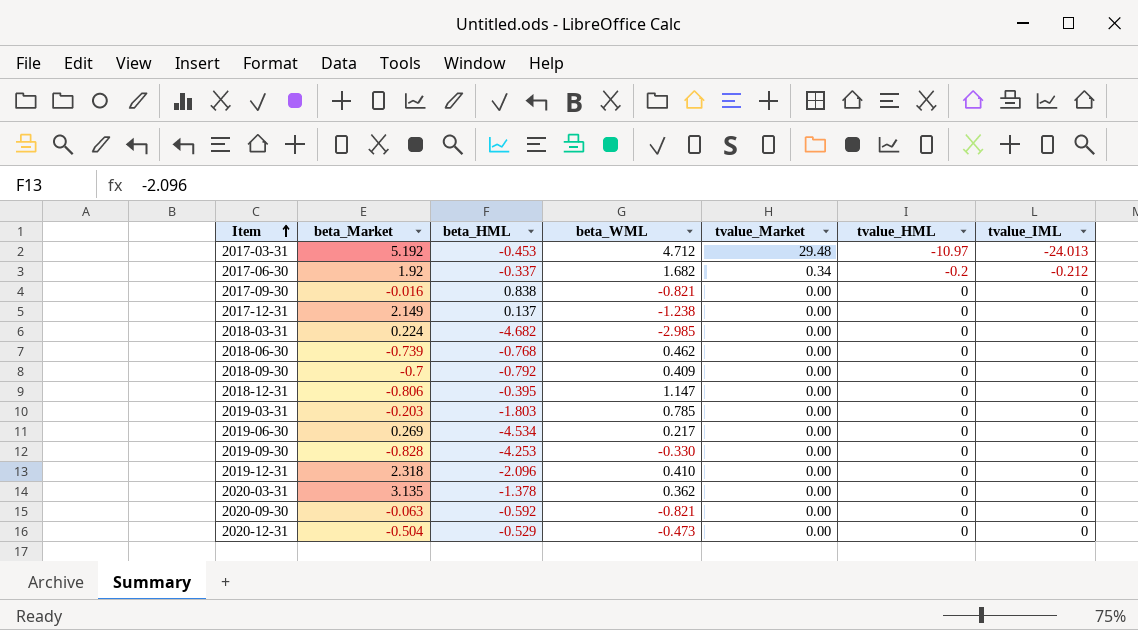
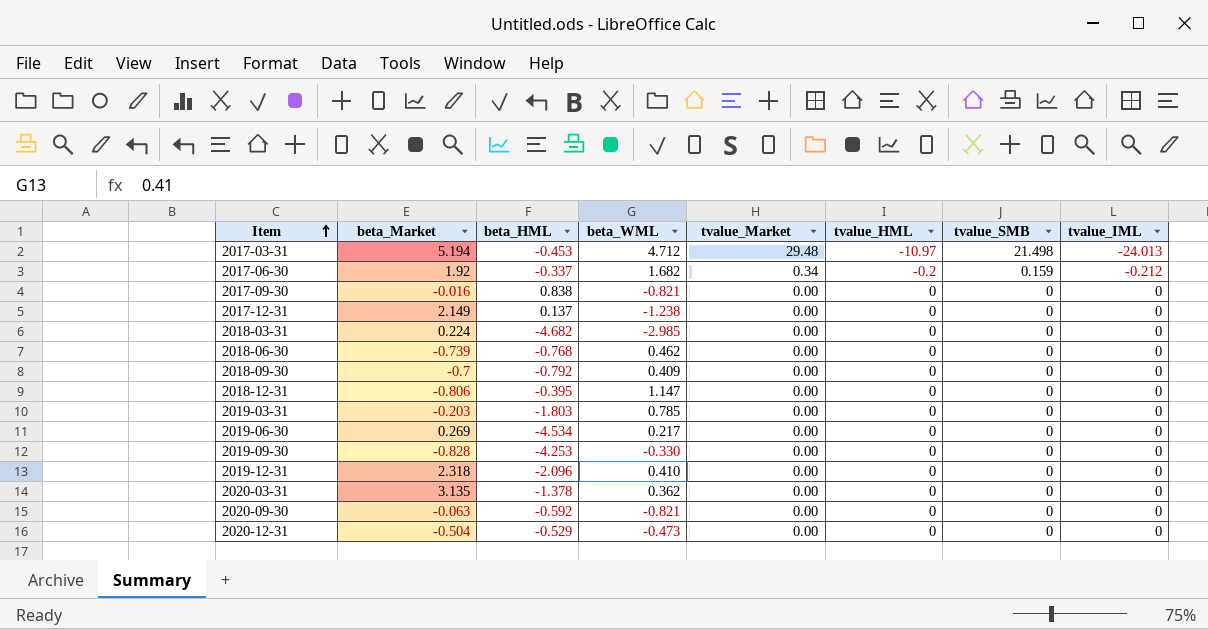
column tvalue_SMB | position: none -> 7
2017-03-31 | beta_Market: 5.192 -> 5.194

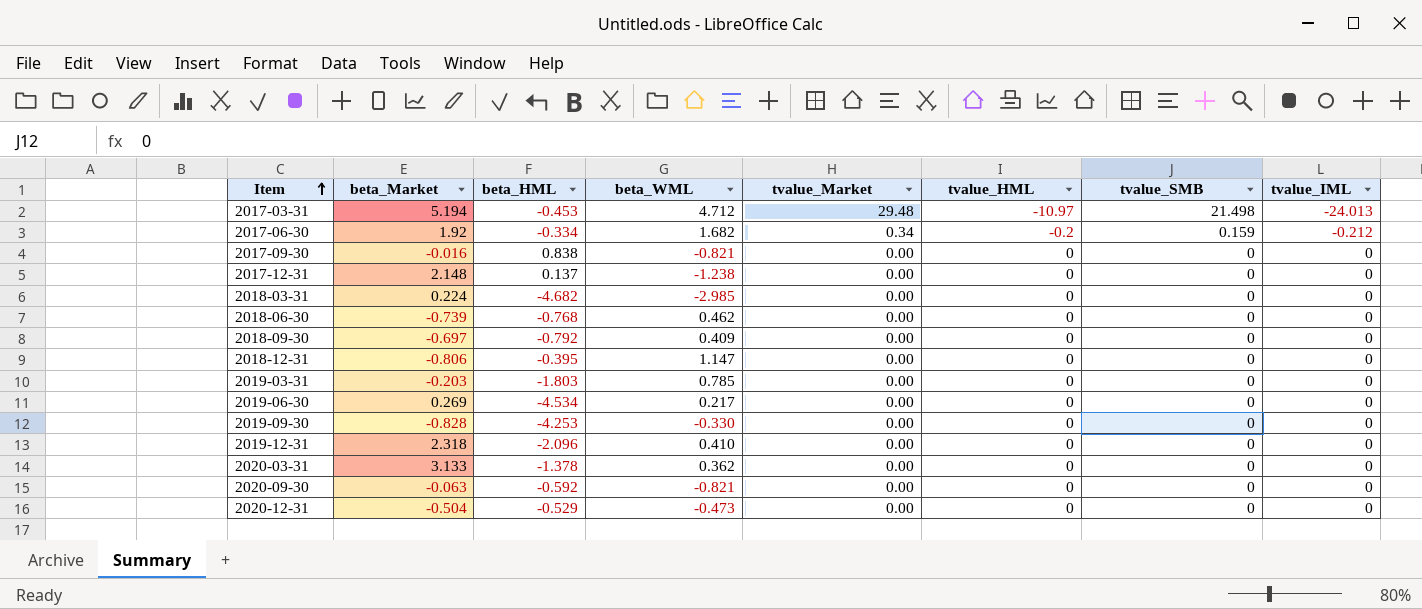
2017-06-30 | beta_HML: -0.337 -> -0.334
2017-12-31 | beta_Market: 2.149 -> 2.148
2018-09-30 | beta_Market: -0.7 -> -0.697
2020-03-31 | beta_Market: 3.135 -> 3.133

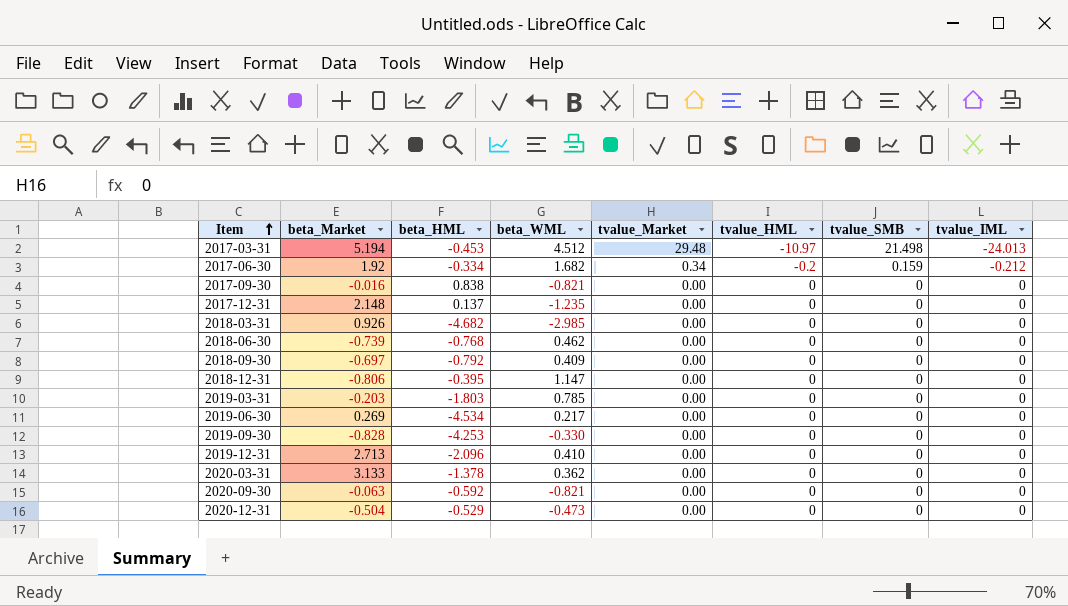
2017-03-31 | beta_WML: 4.712 -> 4.512
2017-12-31 | beta_WML: -1.238 -> -1.235
2018-03-31 | beta_Market: 0.224 -> 0.926
2019-12-31 | beta_Market: 2.318 -> 2.713

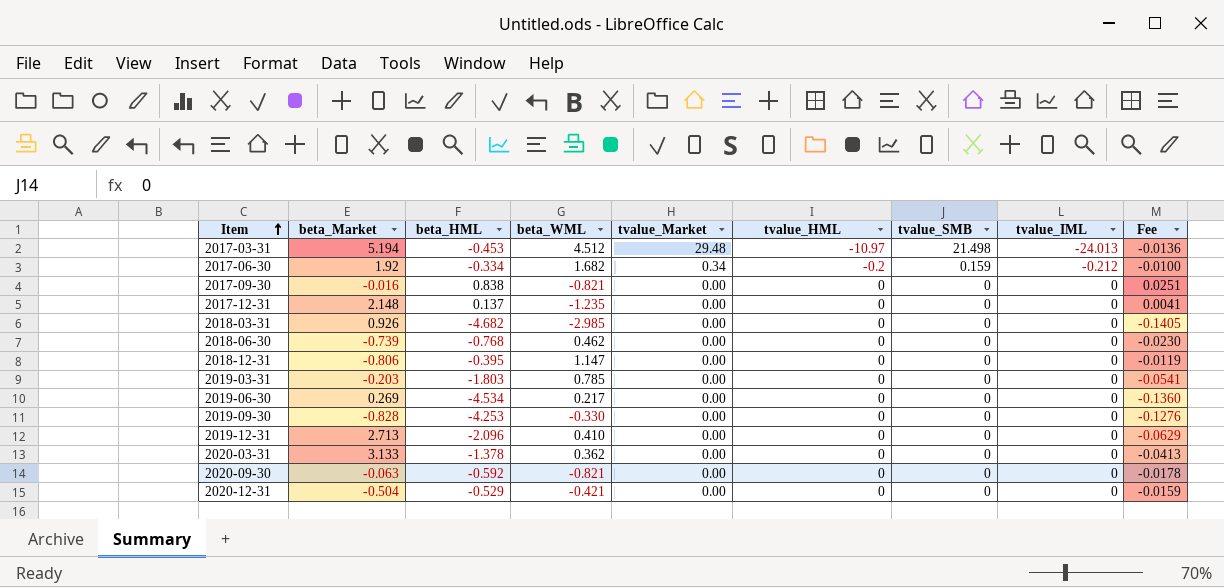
column Fee | formula: none -> [beta_HML] * 0.03
row 2018-09-30: -0.697 | -0.792 | 0.409 | 0.00 | 0 | 0 | 0 -> none
2020-12-31 | beta_WML: -0.473 -> -0.421

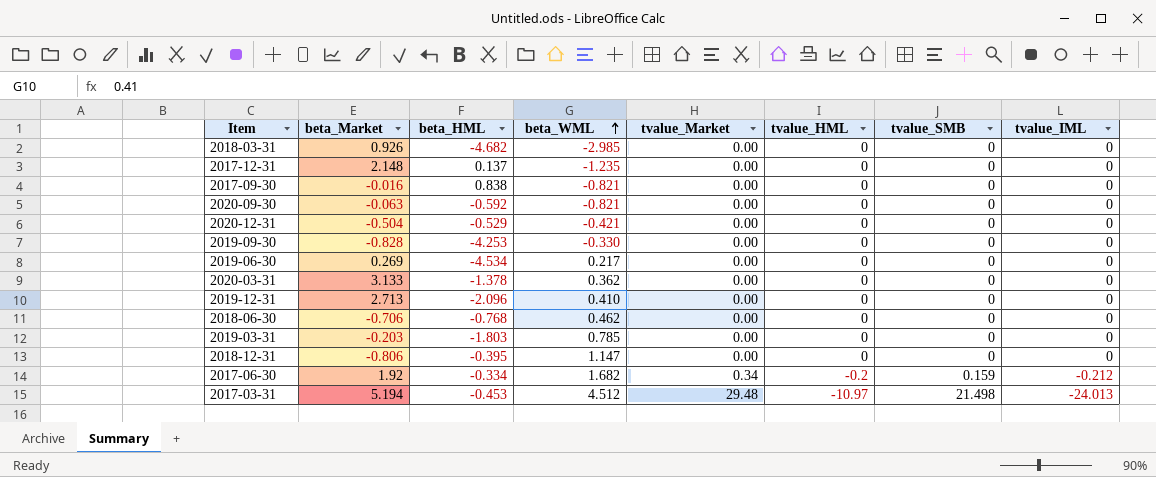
row order: Item ascending -> beta_WML ascending
column Fee | formula: [beta_HML] * 0.03 -> none
2018-06-30 | beta_Market: -0.739 -> -0.706

